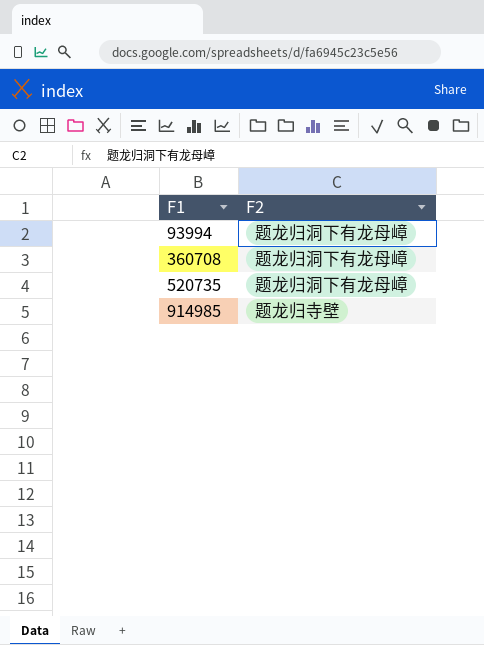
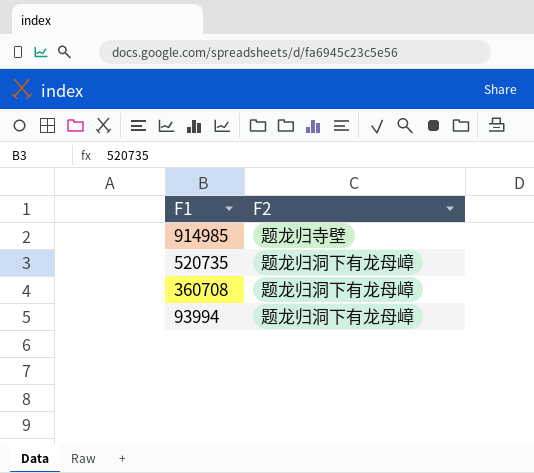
row order: F1 ascending -> F1 descending

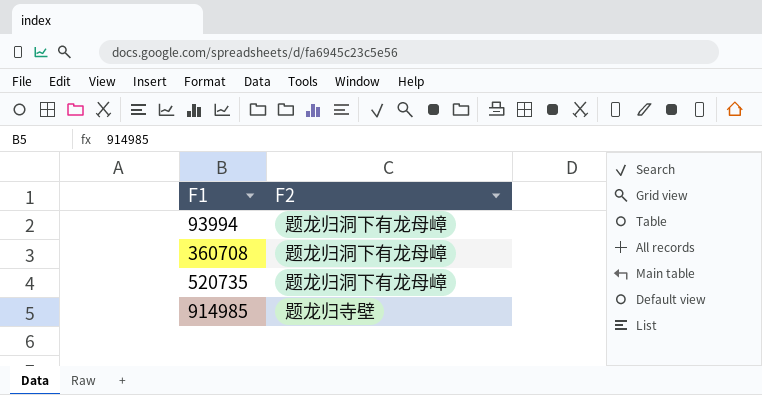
row order: F1 descending -> F1 ascending

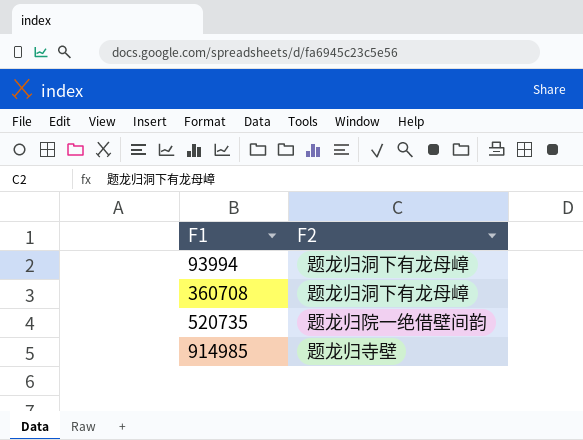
520735 | F2: 题龙归洞下有龙母嶂 -> 题龙归院一绝借壁间韵

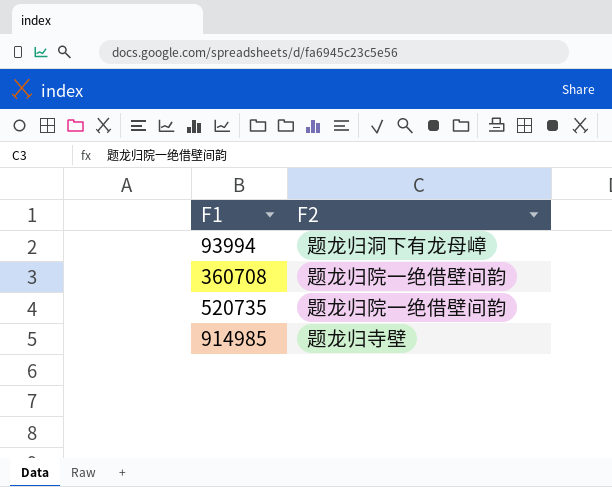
360708 | F2: 题龙归洞下有龙母嶂 -> 题龙归院一绝借壁间韵

